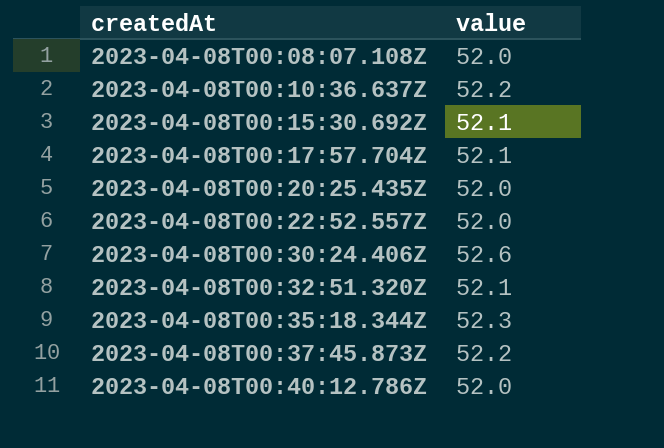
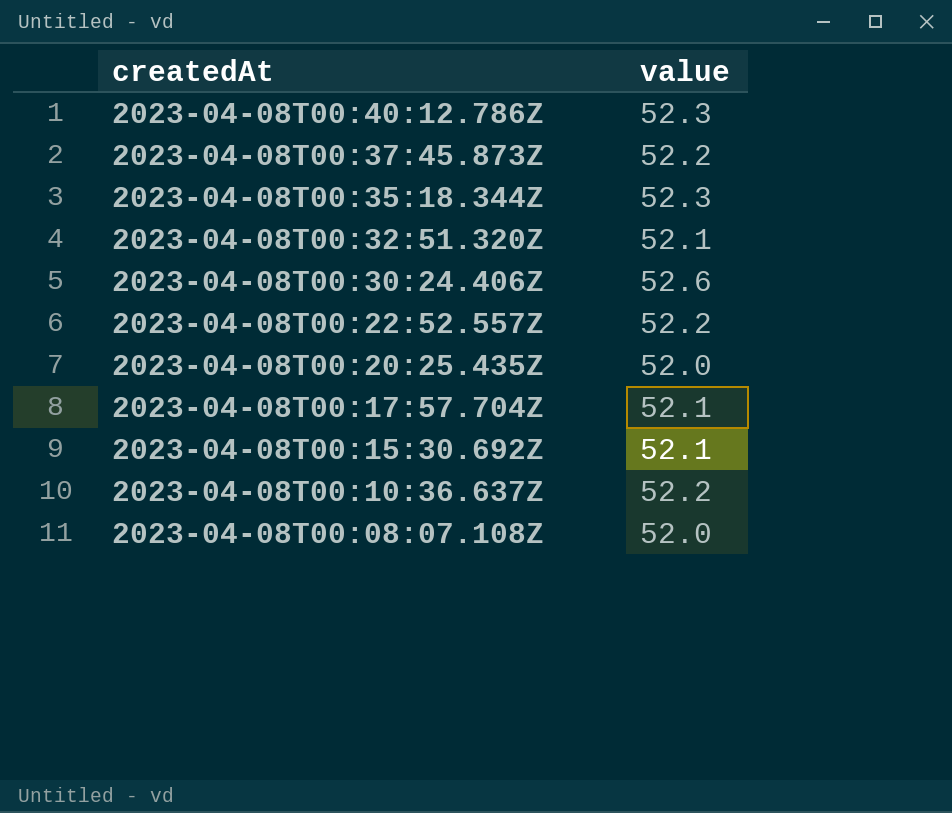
row order: createdAt ascending -> createdAt descending
2023-04-08T00:40:12.786Z | value: 52.0 -> 52.3
2023-04-08T00:22:52.557Z | value: 52.0 -> 52.2

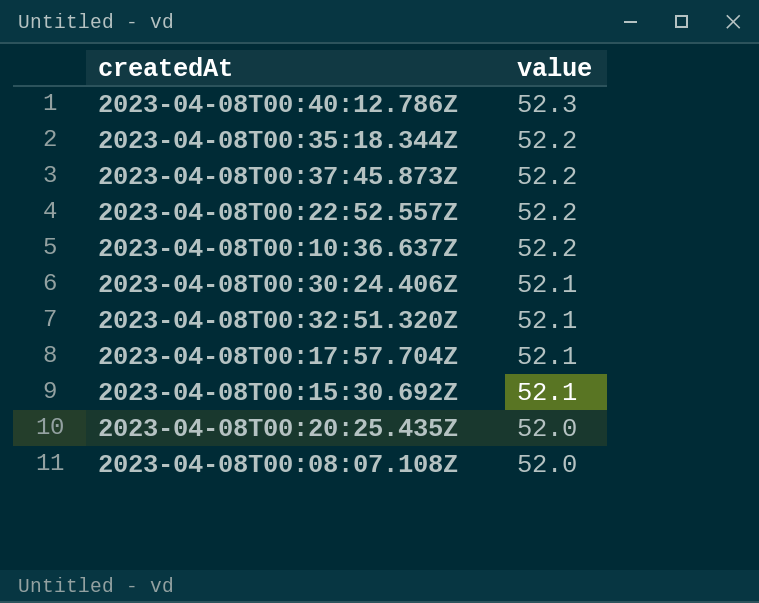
row order: createdAt descending -> value descending
2023-04-08T00:35:18.344Z | value: 52.3 -> 52.2
2023-04-08T00:30:24.406Z | value: 52.6 -> 52.1

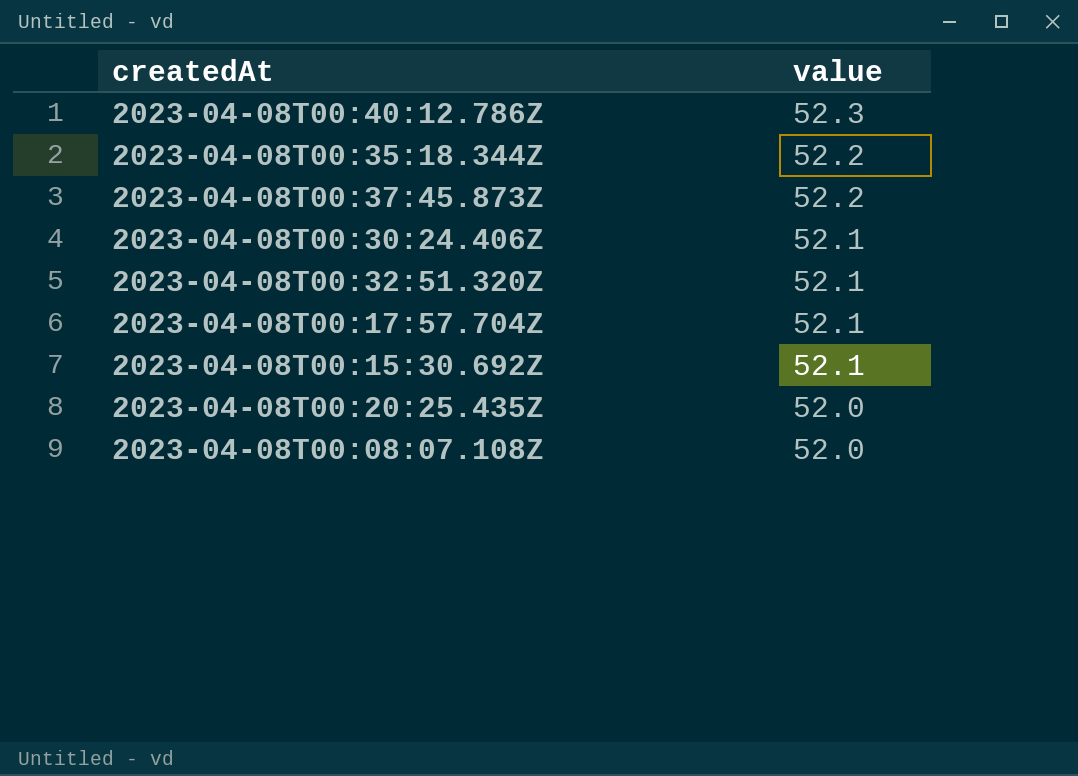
row 2023-04-08T00:22:52.557Z: 52.2 -> none
row 2023-04-08T00:10:36.637Z: 52.2 -> none

